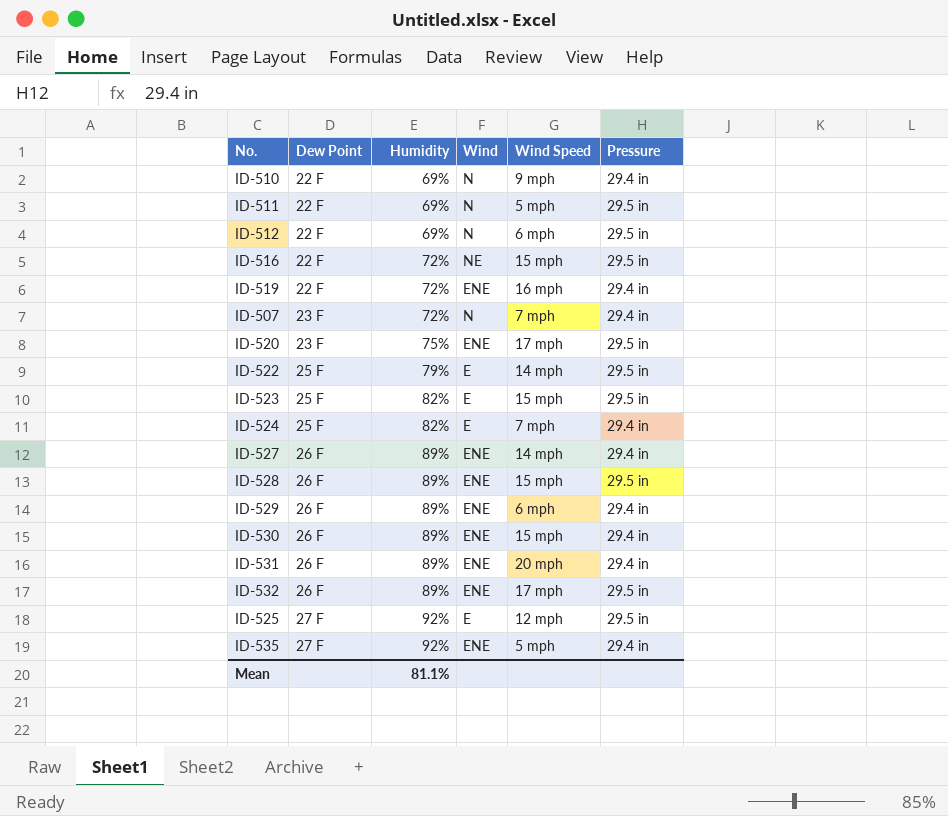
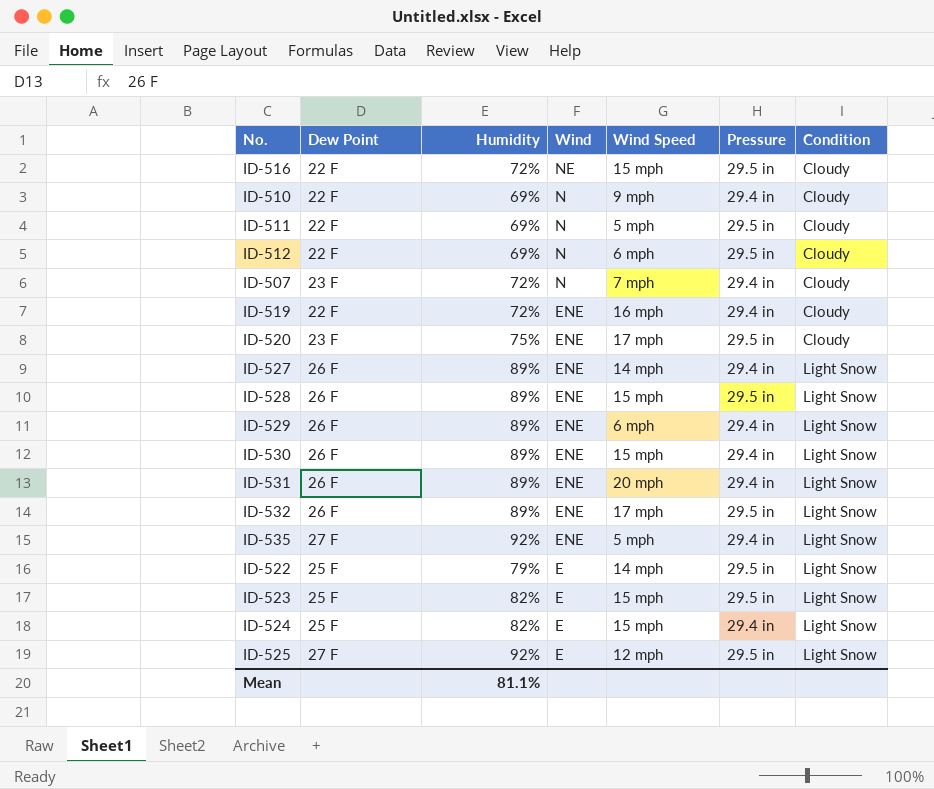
row order: Dew Point ascending -> Wind descending
column Condition | position: none -> 7
ID-524 | Wind Speed: 7 mph -> 15 mph

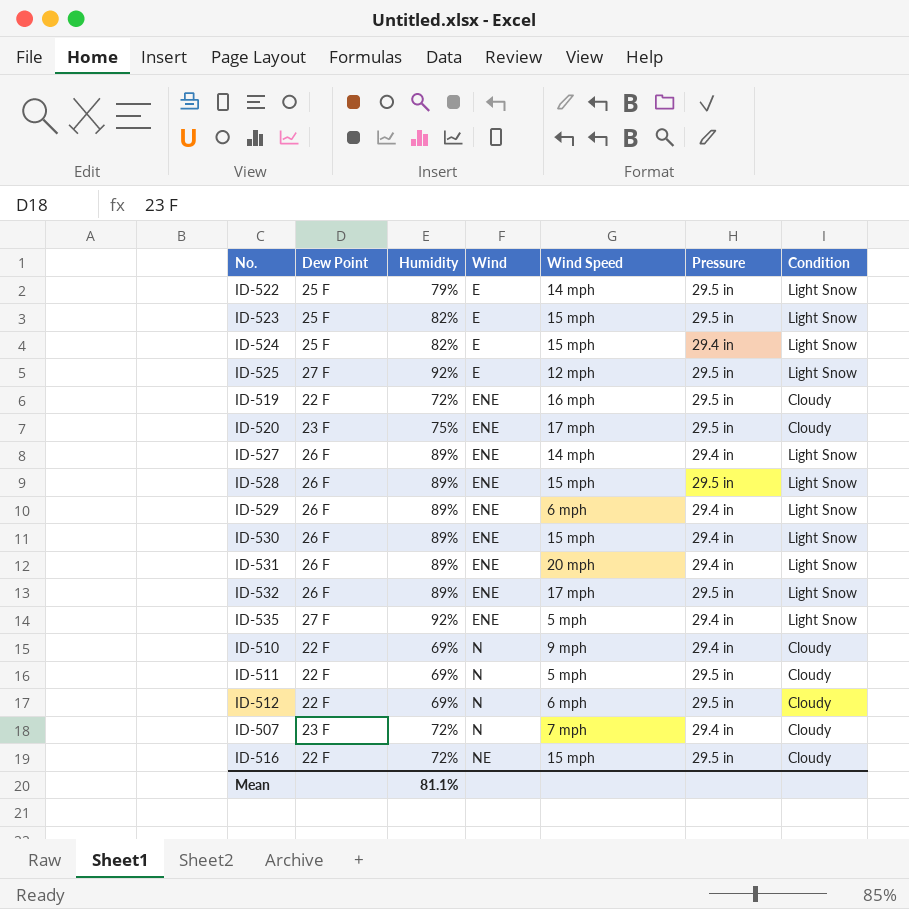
row order: Wind descending -> Wind ascending
ID-519 | Pressure: 29.4 in -> 29.5 in

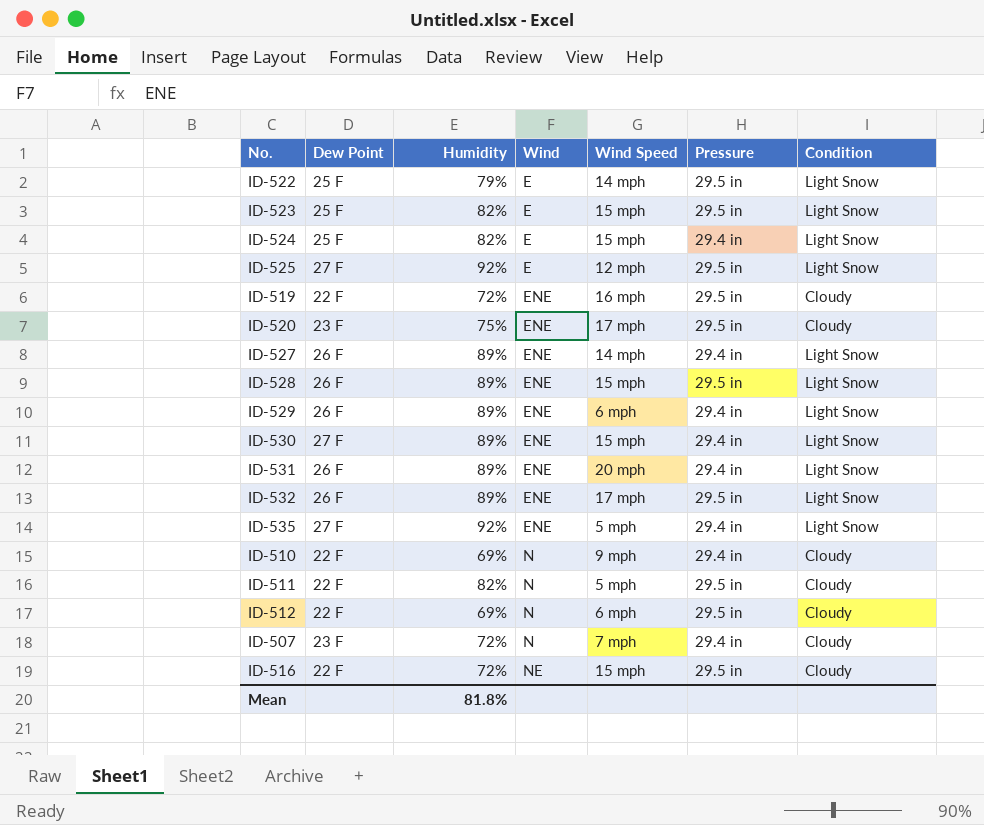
ID-530 | Dew Point: 26 F -> 27 F
ID-511 | Humidity: 69% -> 82%
Mean | Humidity: 81.1% -> 81.8%

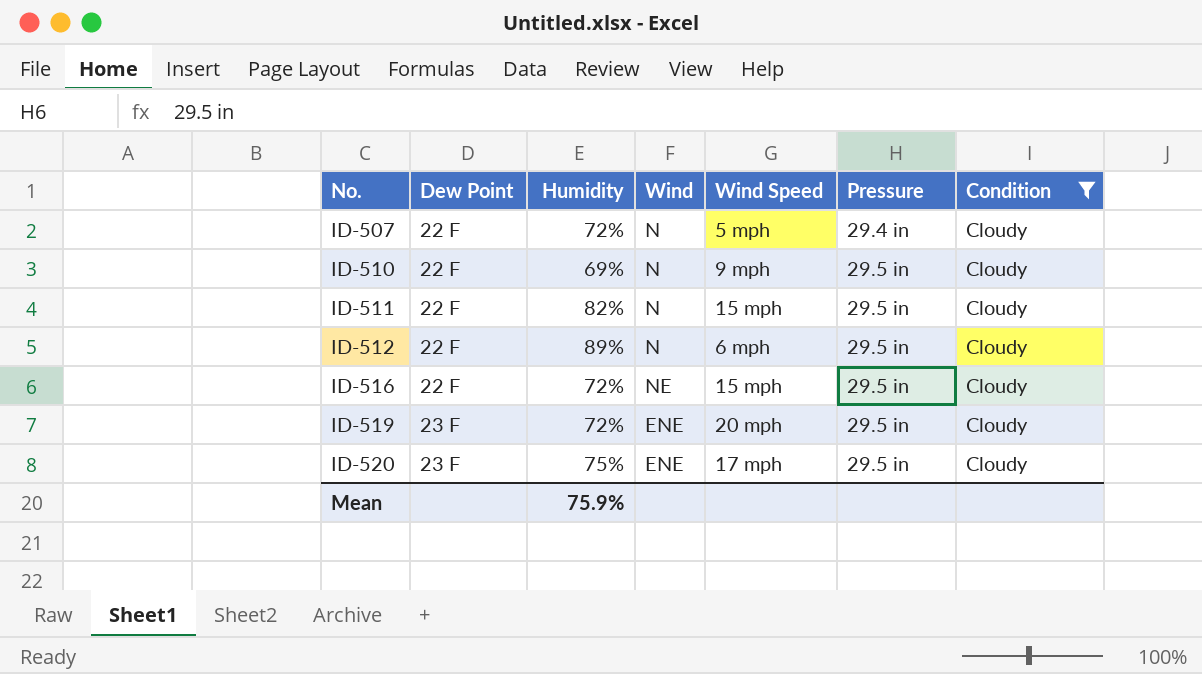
filter: none -> Condition = Cloudy
row order: Wind ascending -> No. ascending
ID-507 | Dew Point: 23 F -> 22 F
ID-507 | Wind Speed: 7 mph -> 5 mph
ID-510 | Pressure: 29.4 in -> 29.5 in
ID-511 | Wind Speed: 5 mph -> 15 mph
ID-512 | Humidity: 69% -> 89%
ID-519 | Dew Point: 22 F -> 23 F
ID-519 | Wind Speed: 16 mph -> 20 mph
Mean | Humidity: 81.8% -> 75.9%

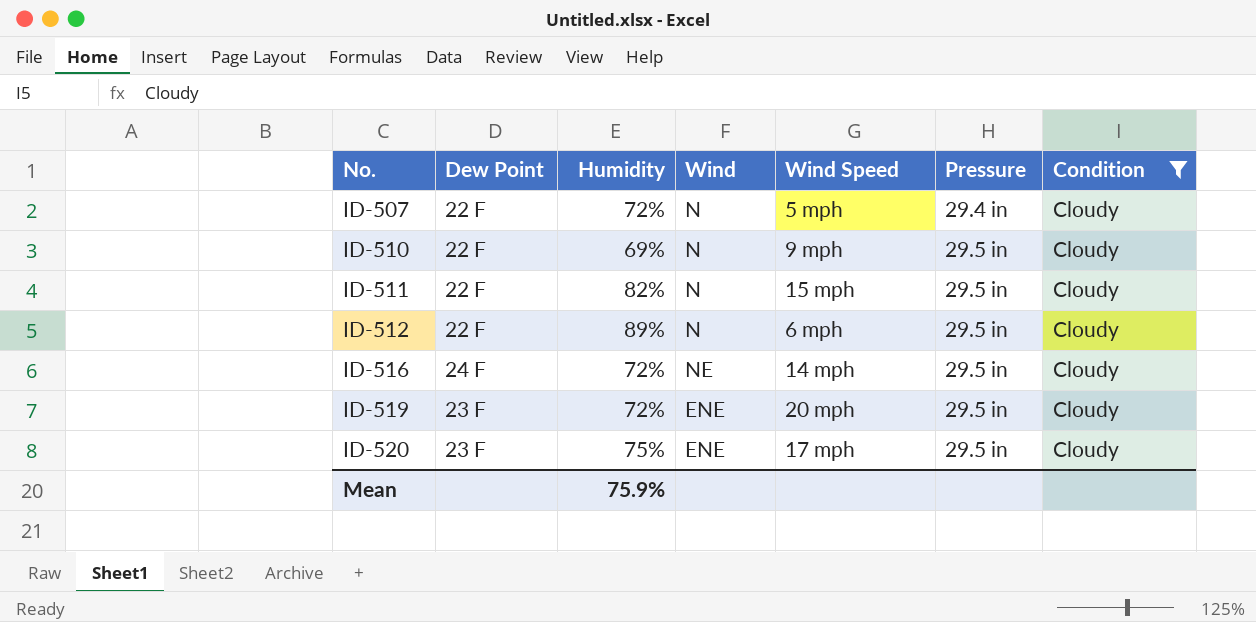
ID-516 | Dew Point: 22 F -> 24 F
ID-516 | Wind Speed: 15 mph -> 14 mph

